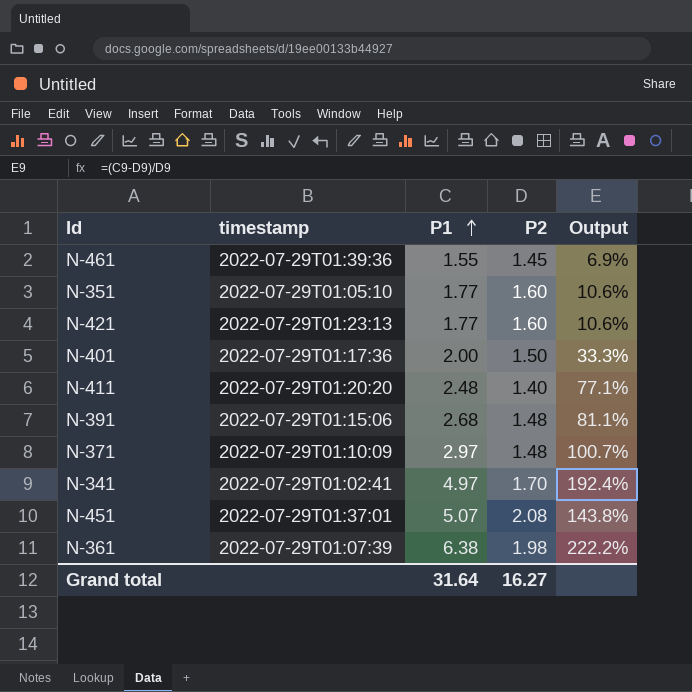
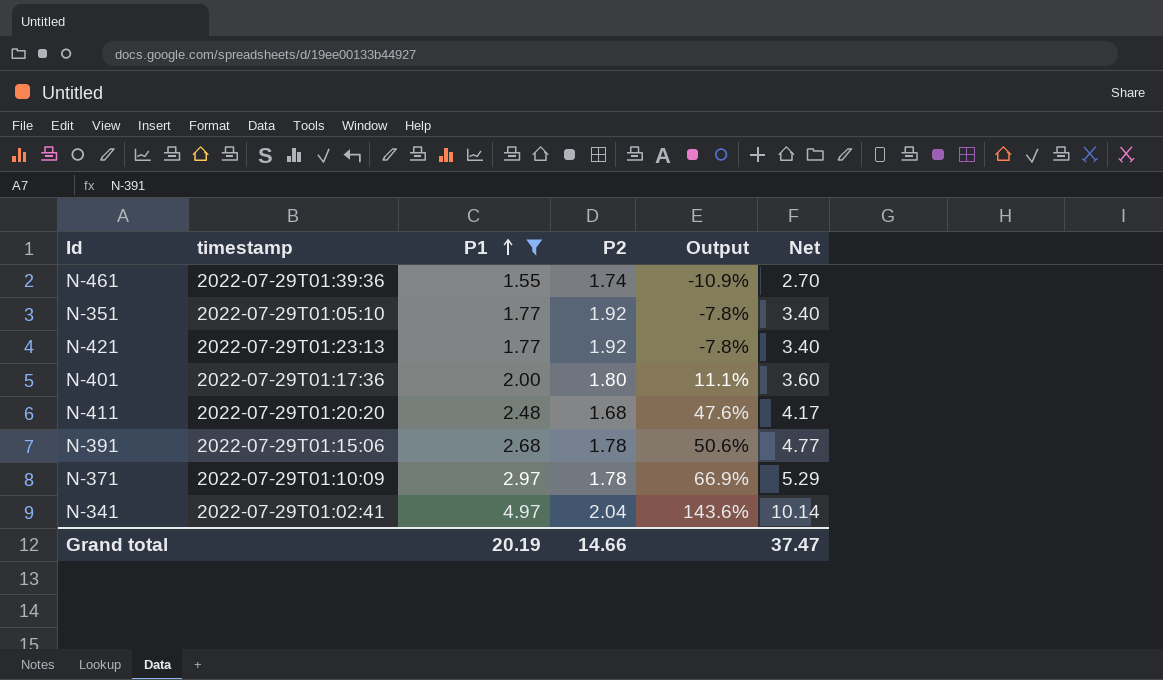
filter: none -> P1 <= 4.97
column Net | formula: none -> [P1] * [P2]
N-461 | P2: 1.45 -> 1.74
N-461 | Output: 6.9% -> -10.9%
N-351 | P2: 1.60 -> 1.92
N-351 | Output: 10.6% -> -7.8%
N-421 | P2: 1.60 -> 1.92
N-421 | Output: 10.6% -> -7.8%
N-401 | P2: 1.50 -> 1.80
N-401 | Output: 33.3% -> 11.1%
N-411 | P2: 1.40 -> 1.68
N-411 | Output: 77.1% -> 47.6%
N-391 | P2: 1.48 -> 1.78
N-391 | Output: 81.1% -> 50.6%
N-371 | P2: 1.48 -> 1.78
N-371 | Output: 100.7% -> 66.9%
N-341 | P2: 1.70 -> 2.04
N-341 | Output: 192.4% -> 143.6%
Grand total | P1: 31.64 -> 20.19
Grand total | P2: 16.27 -> 14.66

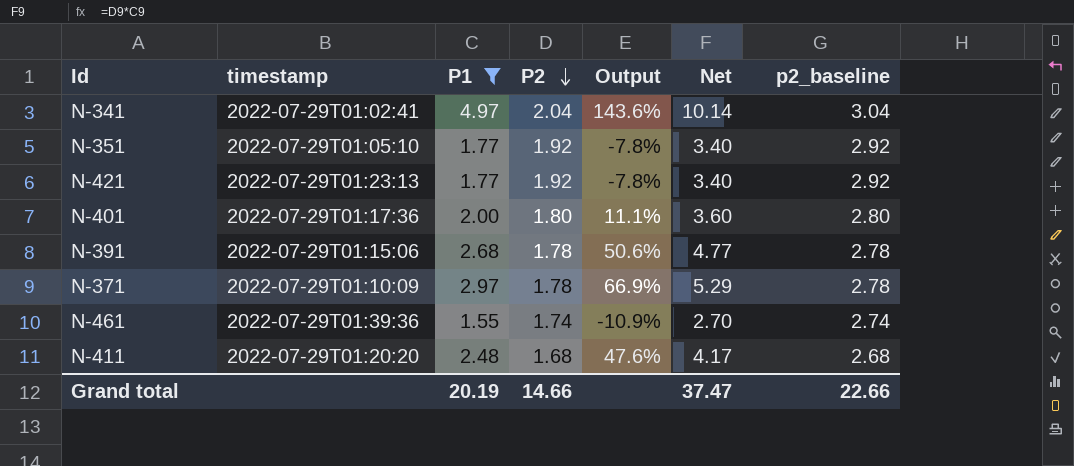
row order: P1 ascending -> P2 descending
column p2_baseline | formula: none -> [P2] + 1

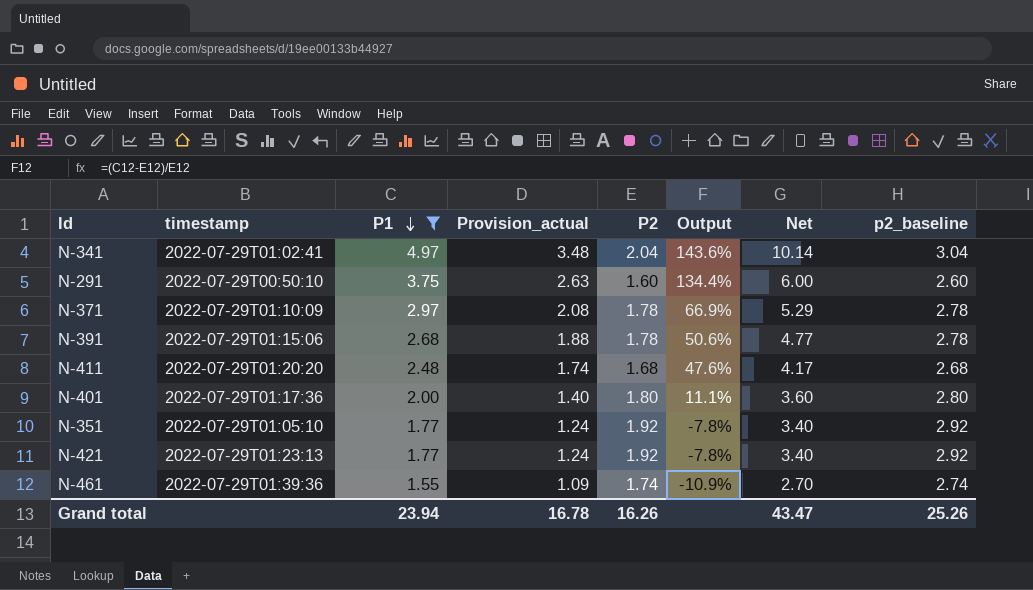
row order: P2 descending -> P1 descending
column Provision_actual | formula: none -> [P1] * 0.7
row N-291: none -> 2022-07-29T00:50:10 | 3.75 | 2.63 | 1.60 | 134.4% | 6.00 | 2.60
Grand total | P1: 20.19 -> 23.94
Grand total | P2: 14.66 -> 16.26
Grand total | Net: 37.47 -> 43.47
Grand total | p2_baseline: 22.66 -> 25.26

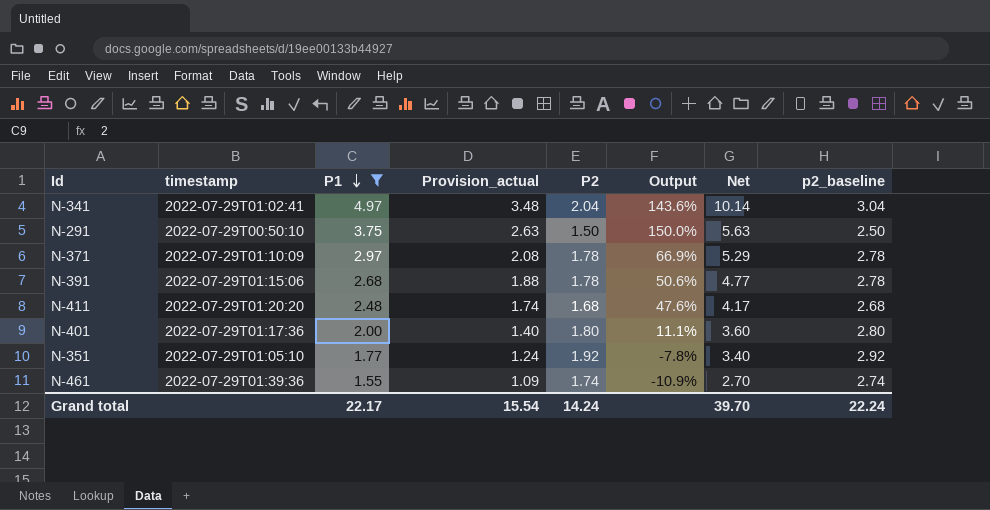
row N-421: 2022-07-29T01:23:13 | 1.77 | 1.24 | 1.92 | -7.8% | 3.40 | 2.92 -> none
N-291 | P2: 1.60 -> 1.50
N-291 | Output: 134.4% -> 150.0%
N-291 | Net: 6.00 -> 5.63
N-291 | p2_baseline: 2.60 -> 2.50
Grand total | P1: 23.94 -> 22.17
Grand total | Provision_actual: 16.78 -> 15.54
Grand total | P2: 16.26 -> 14.24
Grand total | Net: 43.47 -> 39.70
Grand total | p2_baseline: 25.26 -> 22.24

